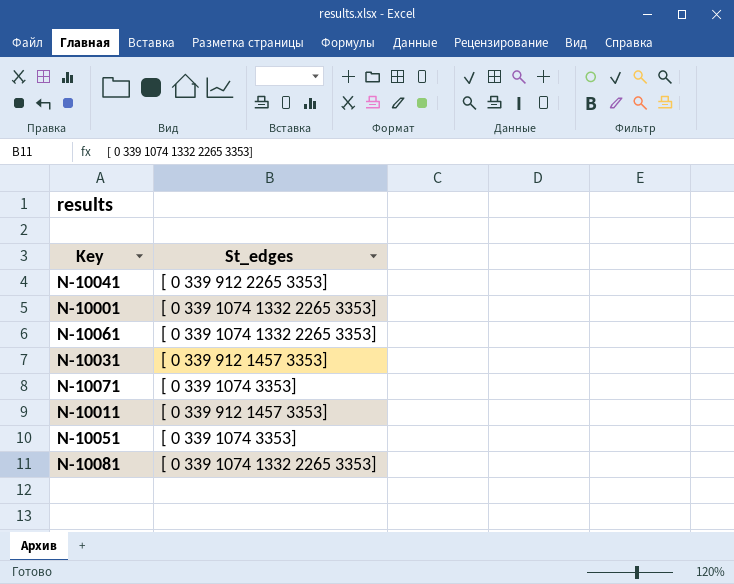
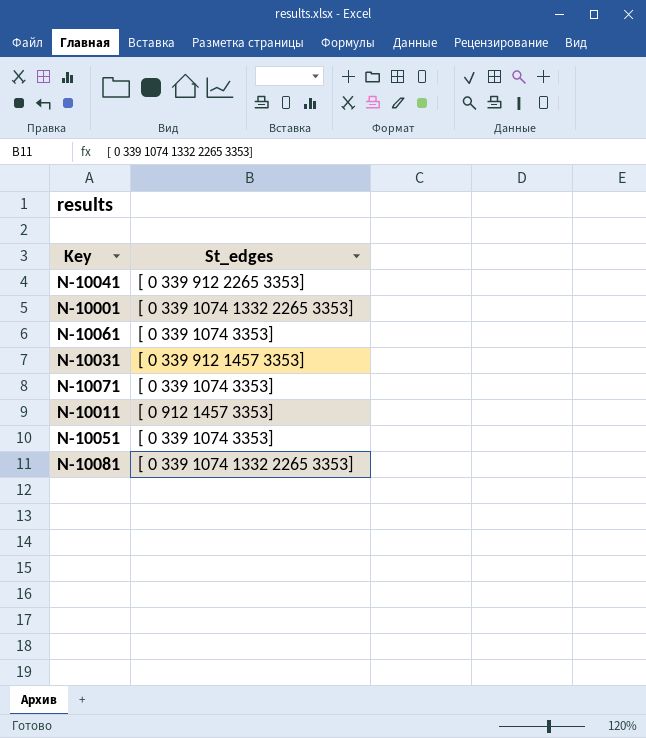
N-10061 | St_edges: [ 0 339 1074 1332 2265 3353] -> [ 0 339 1074 3353]
N-10011 | St_edges: [ 0 339 912 1457 3353] -> [ 0 912 1457 3353]

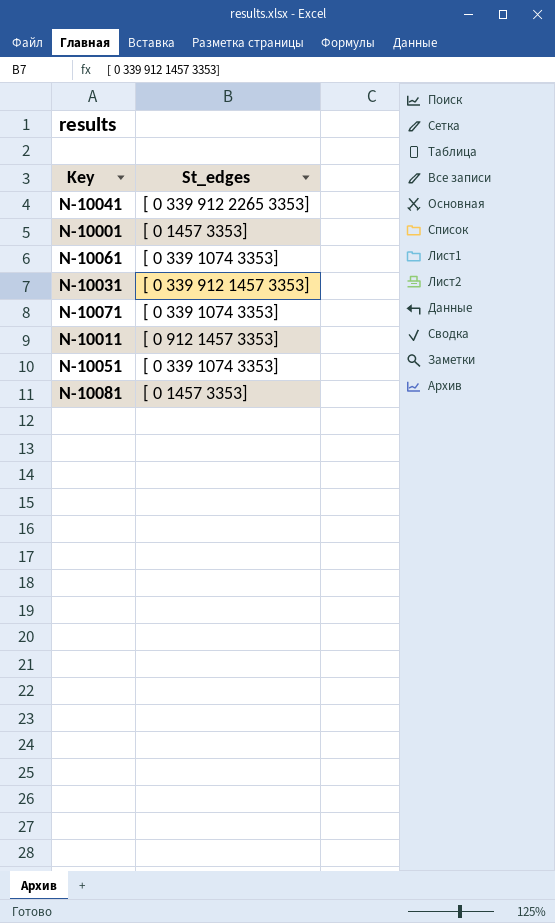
N-10001 | St_edges: [ 0 339 1074 1332 2265 3353] -> [ 0 1457 3353]
N-10081 | St_edges: [ 0 339 1074 1332 2265 3353] -> [ 0 1457 3353]

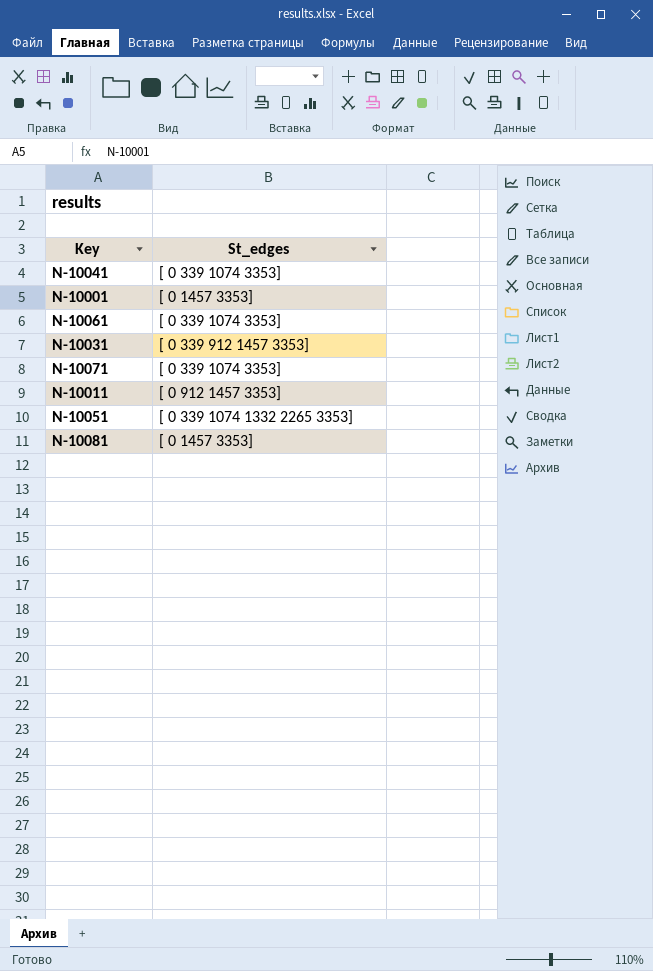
N-10041 | St_edges: [ 0 339 912 2265 3353] -> [ 0 339 1074 3353]
N-10051 | St_edges: [ 0 339 1074 3353] -> [ 0 339 1074 1332 2265 3353]

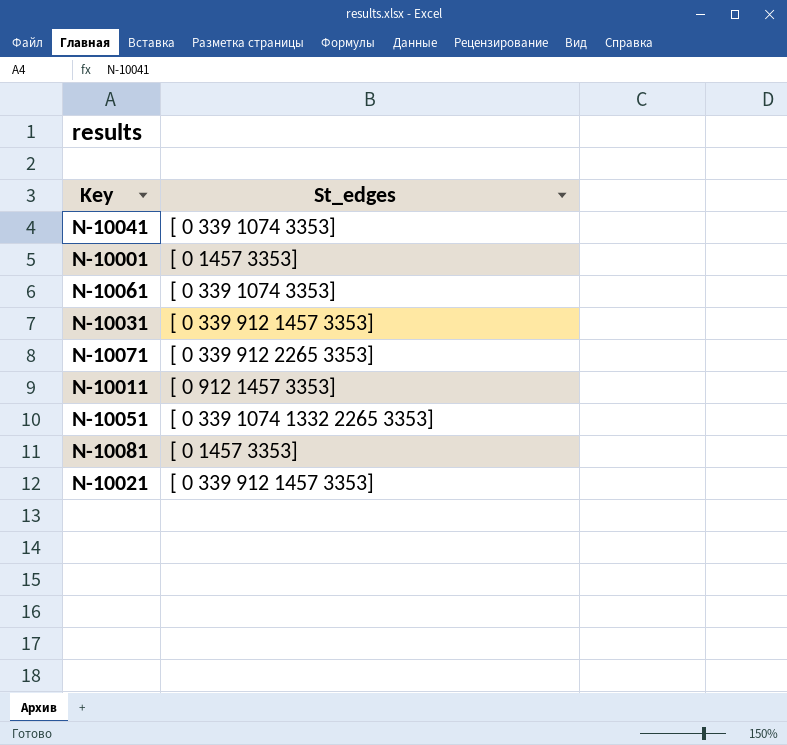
N-10071 | St_edges: [ 0 339 1074 3353] -> [ 0 339 912 2265 3353]
row N-10021: none -> [ 0 339 912 1457 3353]

